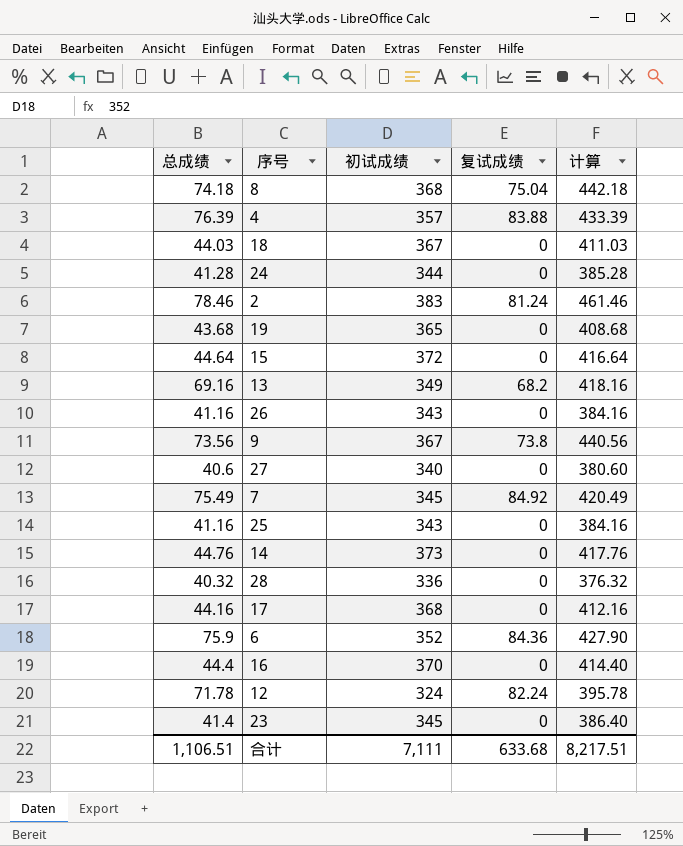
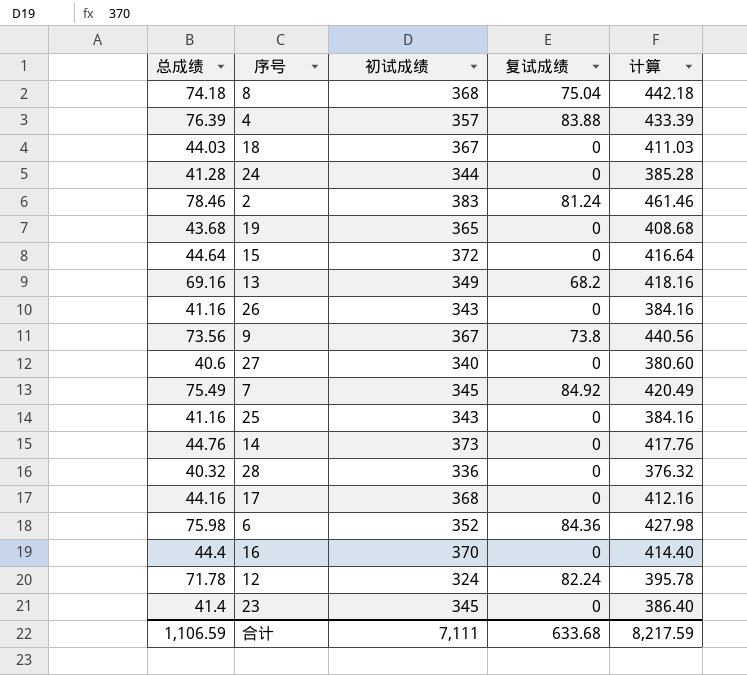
6 | 总成绩: 75.9 -> 75.98
6 | 计算: 427.90 -> 427.98
合计 | 总成绩: 1,106.51 -> 1,106.59
合计 | 计算: 8,217.51 -> 8,217.59

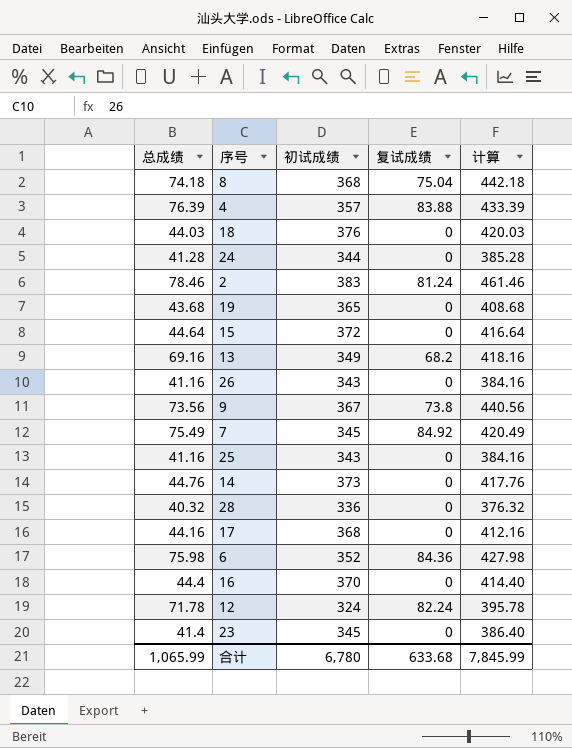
row 27: 40.6 | 340 | 0 | 380.60 -> none
18 | 初试成绩: 367 -> 376
18 | 计算: 411.03 -> 420.03
合计 | 总成绩: 1,106.59 -> 1,065.99
合计 | 初试成绩: 7,111 -> 6,780
合计 | 计算: 8,217.59 -> 7,845.99

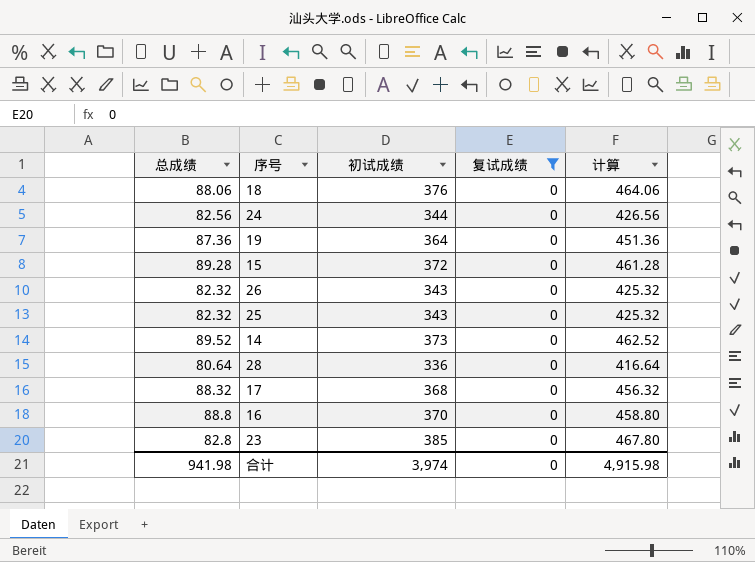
filter: none -> 复试成绩 = 0
18 | 总成绩: 44.03 -> 88.06
18 | 计算: 420.03 -> 464.06
24 | 总成绩: 41.28 -> 82.56
24 | 计算: 385.28 -> 426.56
19 | 总成绩: 43.68 -> 87.36
19 | 初试成绩: 365 -> 364
19 | 计算: 408.68 -> 451.36
15 | 总成绩: 44.64 -> 89.28
15 | 计算: 416.64 -> 461.28
26 | 总成绩: 41.16 -> 82.32
26 | 计算: 384.16 -> 425.32
25 | 总成绩: 41.16 -> 82.32
25 | 计算: 384.16 -> 425.32
14 | 总成绩: 44.76 -> 89.52
14 | 计算: 417.76 -> 462.52
28 | 总成绩: 40.32 -> 80.64
28 | 计算: 376.32 -> 416.64
17 | 总成绩: 44.16 -> 88.32
17 | 计算: 412.16 -> 456.32
16 | 总成绩: 44.4 -> 88.8
16 | 计算: 414.40 -> 458.80
23 | 总成绩: 41.4 -> 82.8
23 | 初试成绩: 345 -> 385
23 | 计算: 386.40 -> 467.80
合计 | 总成绩: 1,065.99 -> 941.98
合计 | 初试成绩: 6,780 -> 3,974
合计 | 复试成绩: 633.68 -> 0
合计 | 计算: 7,845.99 -> 4,915.98

